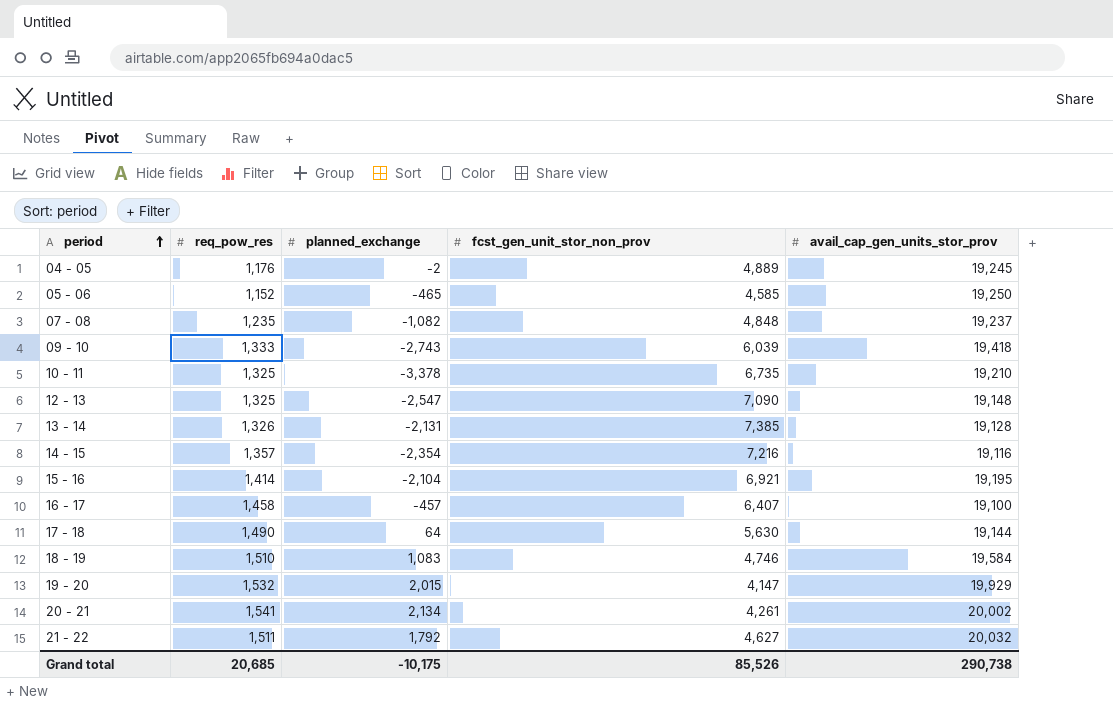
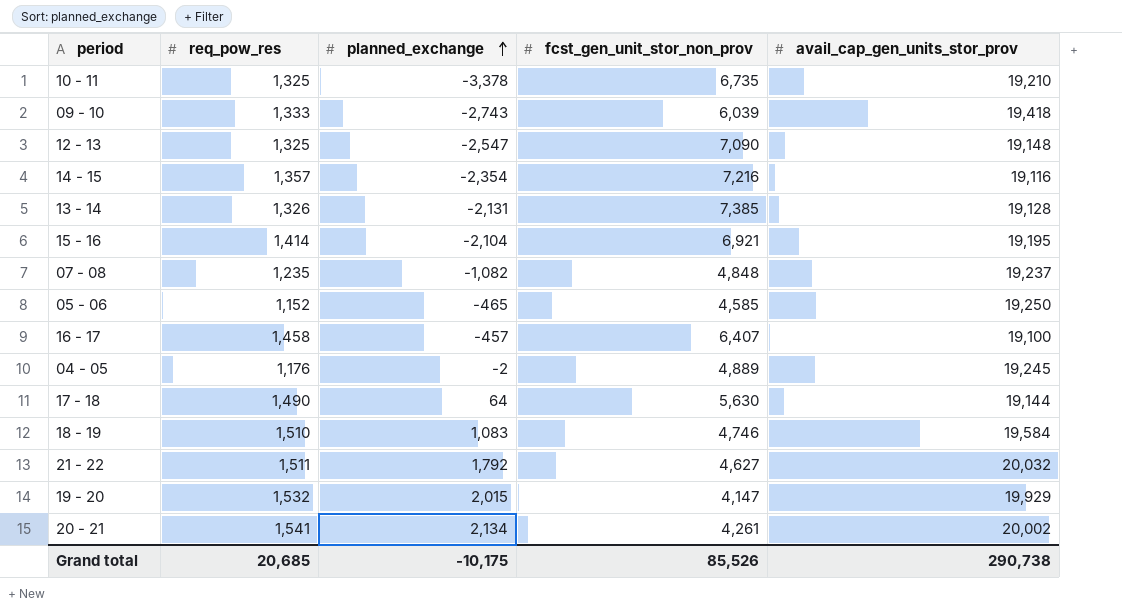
row order: period ascending -> planned_exchange ascending

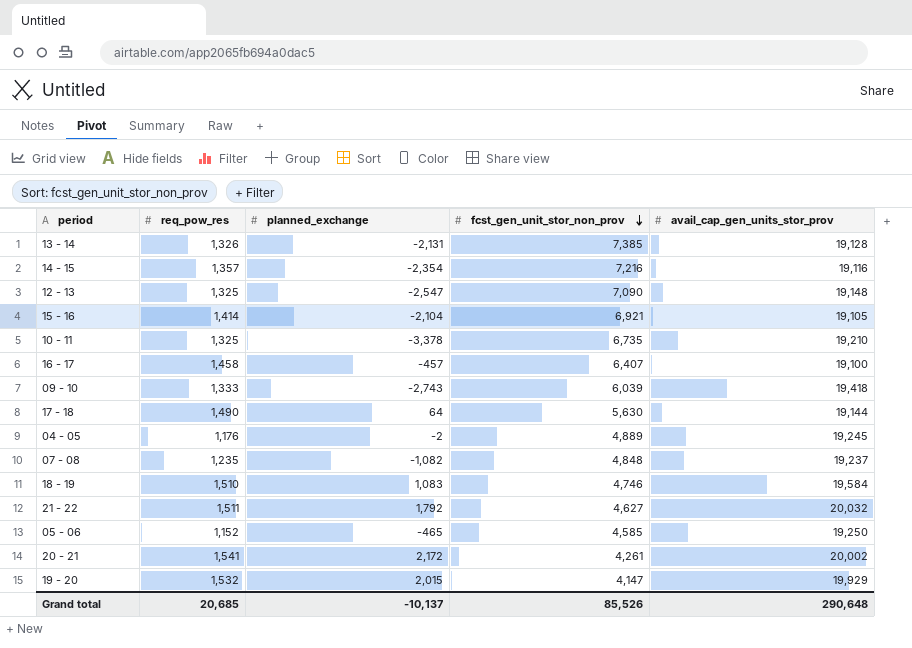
row order: planned_exchange ascending -> fcst_gen_unit_stor_non_prov descending
15 - 16 | avail_cap_gen_units_stor_prov: 19,195 -> 19,105
20 - 21 | planned_exchange: 2,134 -> 2,172
Grand total | planned_exchange: -10,175 -> -10,137
Grand total | avail_cap_gen_units_stor_prov: 290,738 -> 290,648

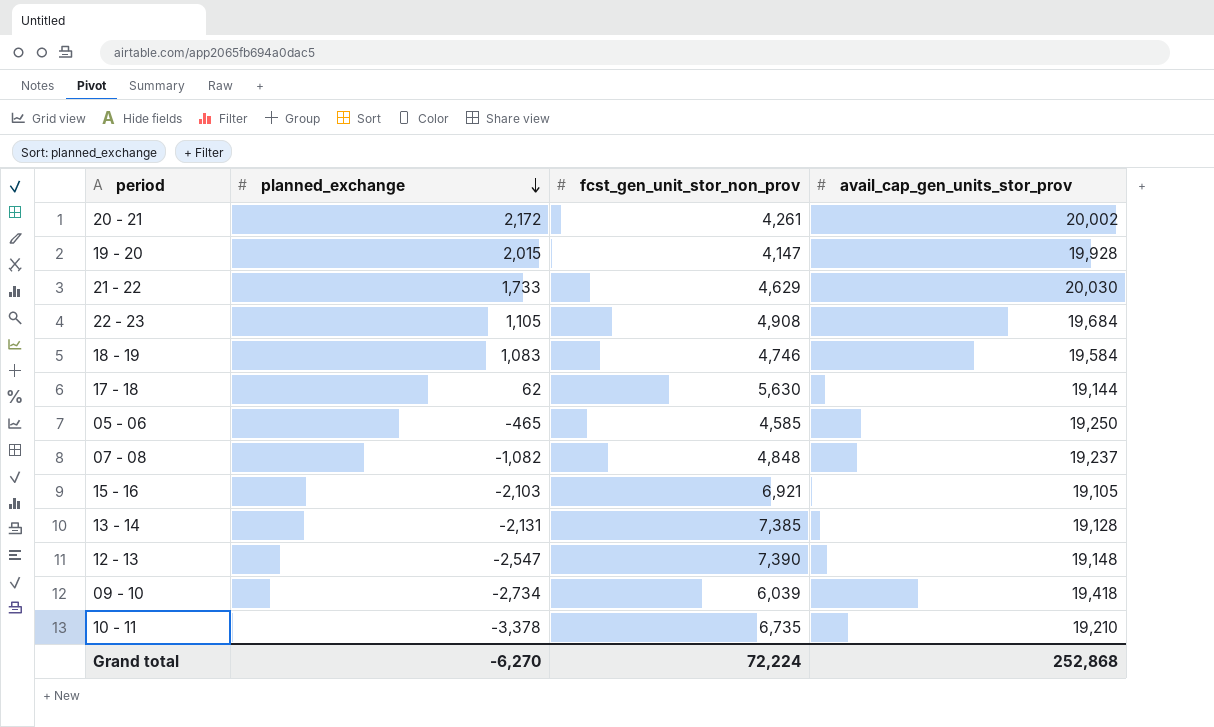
row order: fcst_gen_unit_stor_non_prov descending -> planned_exchange descending
column req_pow_res | position: 2 -> none
row 14 - 15: 1,357 | -2,354 | 7,216 | 19,116 -> none
row 16 - 17: 1,458 | -457 | 6,407 | 19,100 -> none
row 04 - 05: 1,176 | -2 | 4,889 | 19,245 -> none
19 - 20 | avail_cap_gen_units_stor_prov: 19,929 -> 19,928
21 - 22 | planned_exchange: 1,792 -> 1,733
21 - 22 | fcst_gen_unit_stor_non_prov: 4,627 -> 4,629
21 - 22 | avail_cap_gen_units_stor_prov: 20,032 -> 20,030
row 22 - 23: none -> 1,105 | 4,908 | 19,684
17 - 18 | planned_exchange: 64 -> 62
15 - 16 | planned_exchange: -2,104 -> -2,103
12 - 13 | fcst_gen_unit_stor_non_prov: 7,090 -> 7,390
09 - 10 | planned_exchange: -2,743 -> -2,734
Grand total | planned_exchange: -10,137 -> -6,270
Grand total | fcst_gen_unit_stor_non_prov: 85,526 -> 72,224
Grand total | avail_cap_gen_units_stor_prov: 290,648 -> 252,868

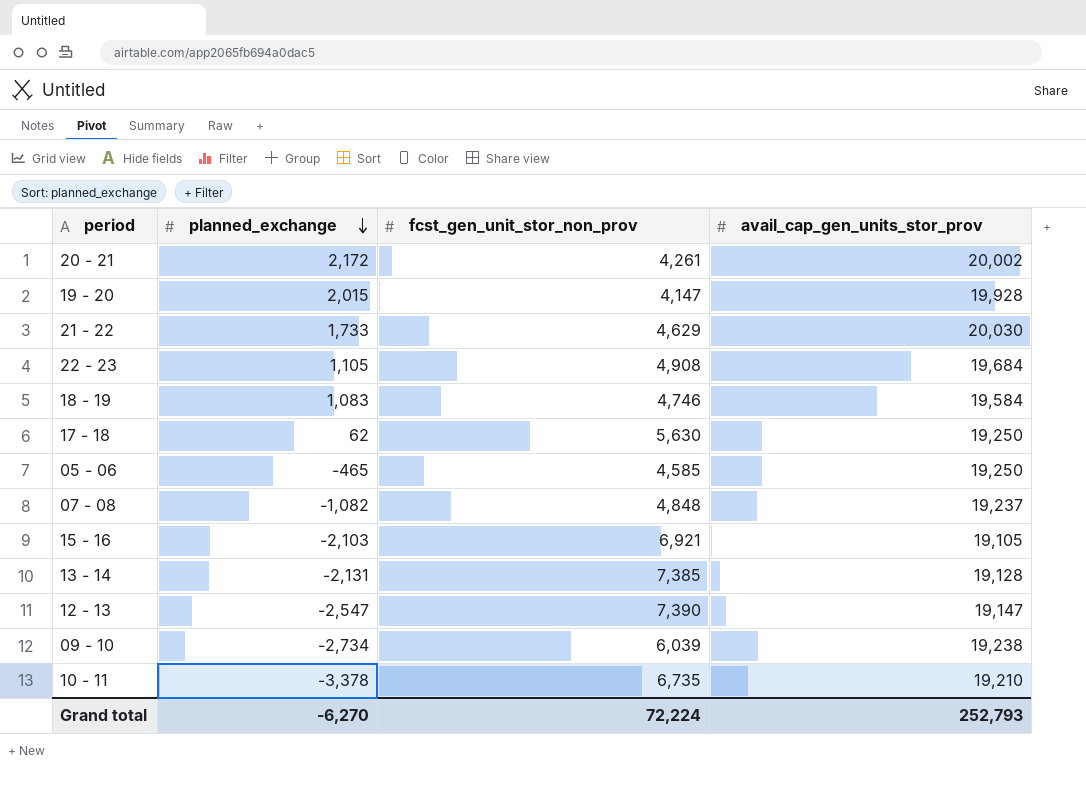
17 - 18 | avail_cap_gen_units_stor_prov: 19,144 -> 19,250
12 - 13 | avail_cap_gen_units_stor_prov: 19,148 -> 19,147
09 - 10 | avail_cap_gen_units_stor_prov: 19,418 -> 19,238
Grand total | avail_cap_gen_units_stor_prov: 252,868 -> 252,793

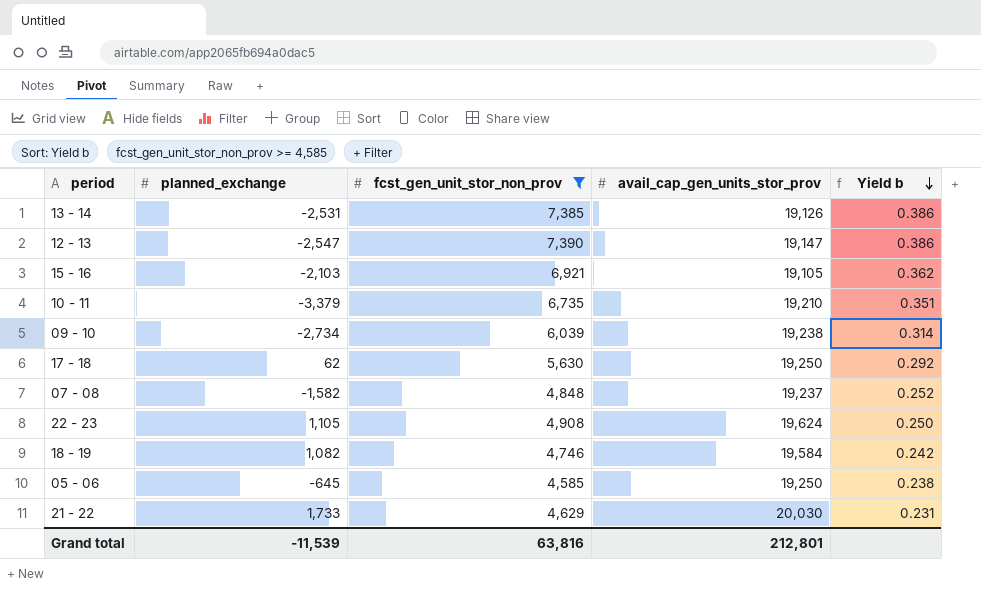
filter: none -> fcst_gen_unit_stor_non_prov >= 4,585
row order: planned_exchange descending -> Yield b descending
column Yield b | formula: none -> [fcst_gen_unit_stor_non_prov] / [avail_cap_gen_units_stor_prov]
13 - 14 | planned_exchange: -2,131 -> -2,531
13 - 14 | avail_cap_gen_units_stor_prov: 19,128 -> 19,126
10 - 11 | planned_exchange: -3,378 -> -3,379
07 - 08 | planned_exchange: -1,082 -> -1,582
22 - 23 | avail_cap_gen_units_stor_prov: 19,684 -> 19,624
18 - 19 | planned_exchange: 1,083 -> 1,082
05 - 06 | planned_exchange: -465 -> -645
Grand total | planned_exchange: -6,270 -> -11,539
Grand total | fcst_gen_unit_stor_non_prov: 72,224 -> 63,816
Grand total | avail_cap_gen_units_stor_prov: 252,793 -> 212,801

